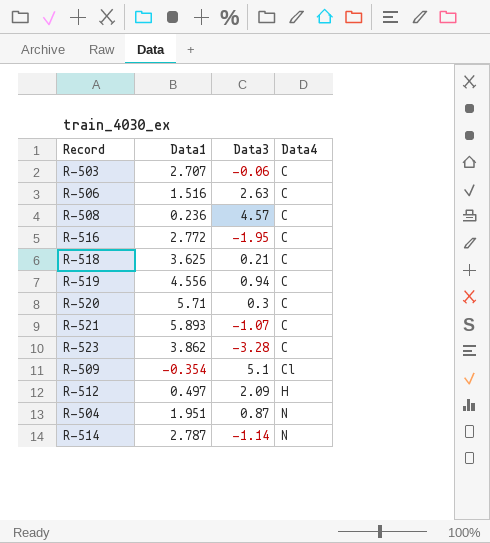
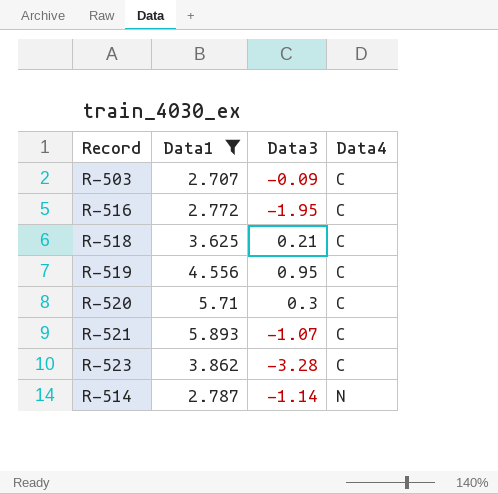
filter: none -> Data1 >= 2.707
R-503 | Data3: -0.06 -> -0.09
R-519 | Data3: 0.94 -> 0.95

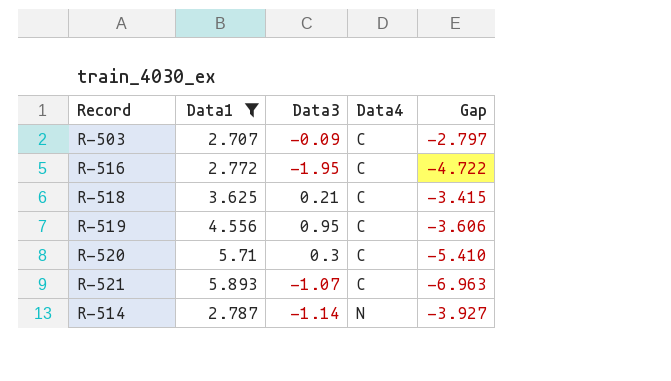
column Gap | formula: none -> [Data3] - [Data1]
row R-523: 3.862 | -3.28 | C -> none

